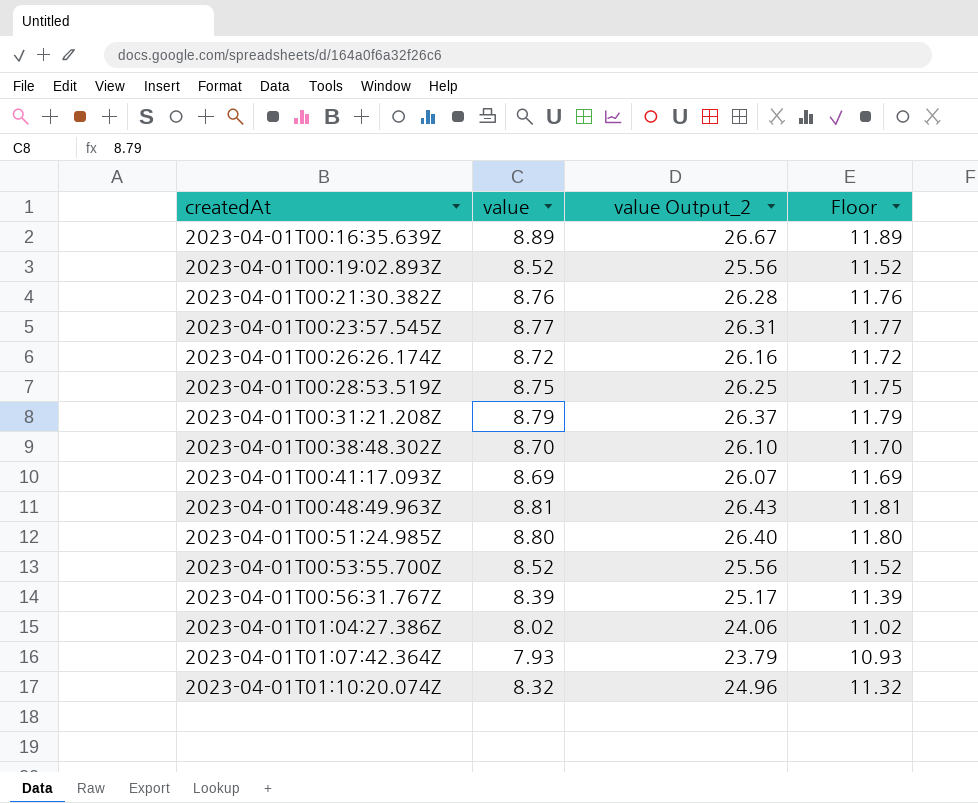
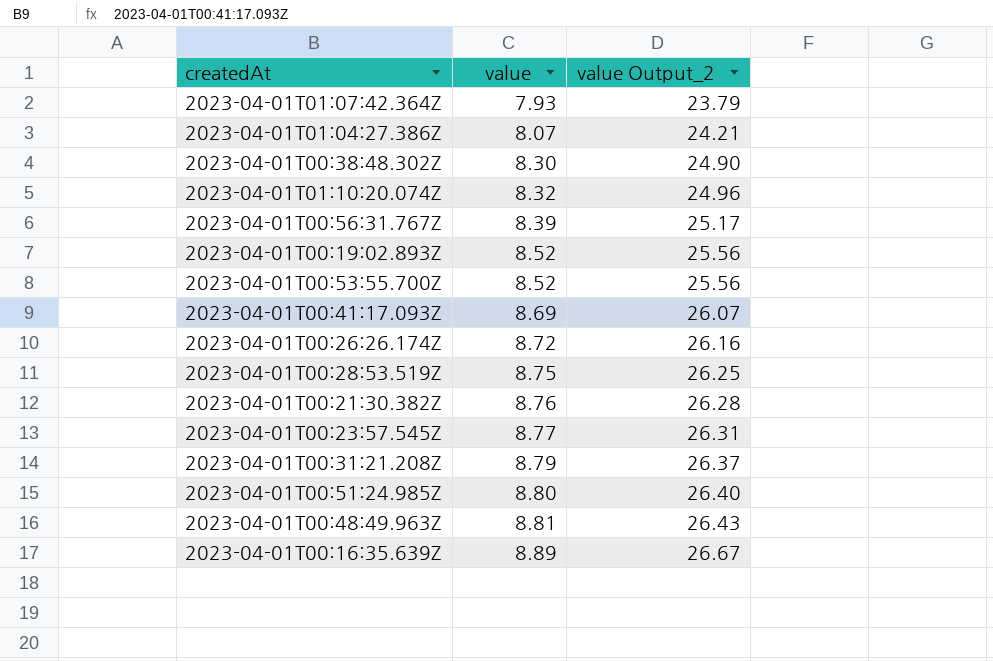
row order: createdAt ascending -> value ascending
column Floor | formula: [value] + 3 -> none
2023-04-01T01:04:27.386Z | value: 8.02 -> 8.07
2023-04-01T01:04:27.386Z | value Output_2: 24.06 -> 24.21
2023-04-01T00:38:48.302Z | value: 8.70 -> 8.30
2023-04-01T00:38:48.302Z | value Output_2: 26.10 -> 24.90

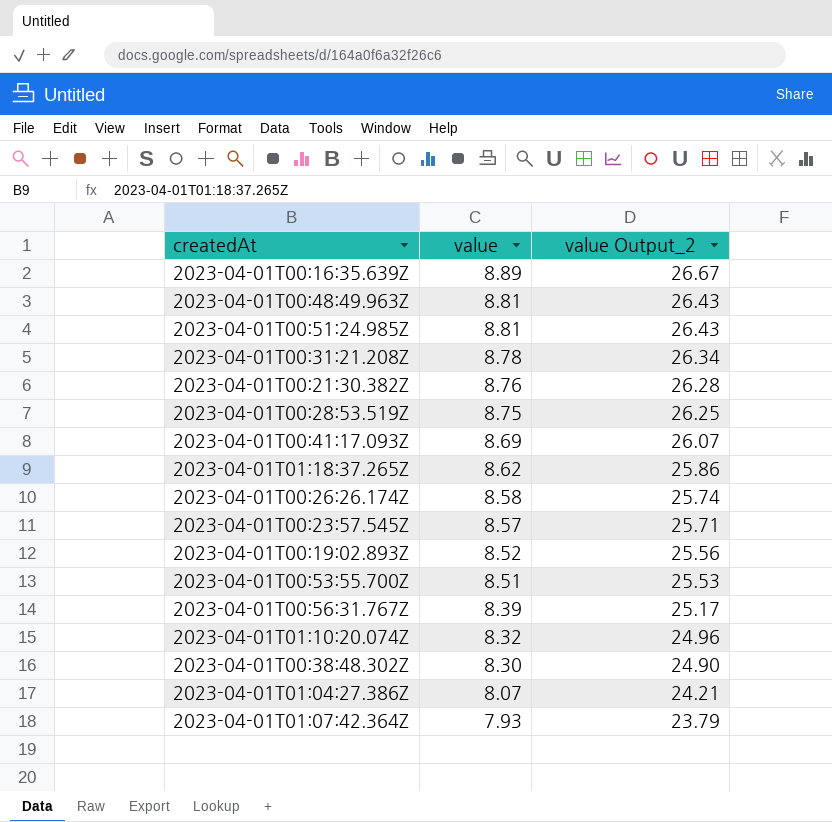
row order: value ascending -> value descending
2023-04-01T00:51:24.985Z | value: 8.80 -> 8.81
2023-04-01T00:51:24.985Z | value Output_2: 26.40 -> 26.43
2023-04-01T00:31:21.208Z | value: 8.79 -> 8.78
2023-04-01T00:31:21.208Z | value Output_2: 26.37 -> 26.34
row 2023-04-01T01:18:37.265Z: none -> 8.62 | 25.86
2023-04-01T00:26:26.174Z | value: 8.72 -> 8.58
2023-04-01T00:26:26.174Z | value Output_2: 26.16 -> 25.74
2023-04-01T00:23:57.545Z | value: 8.77 -> 8.57
2023-04-01T00:23:57.545Z | value Output_2: 26.31 -> 25.71
2023-04-01T00:53:55.700Z | value: 8.52 -> 8.51
2023-04-01T00:53:55.700Z | value Output_2: 25.56 -> 25.53

